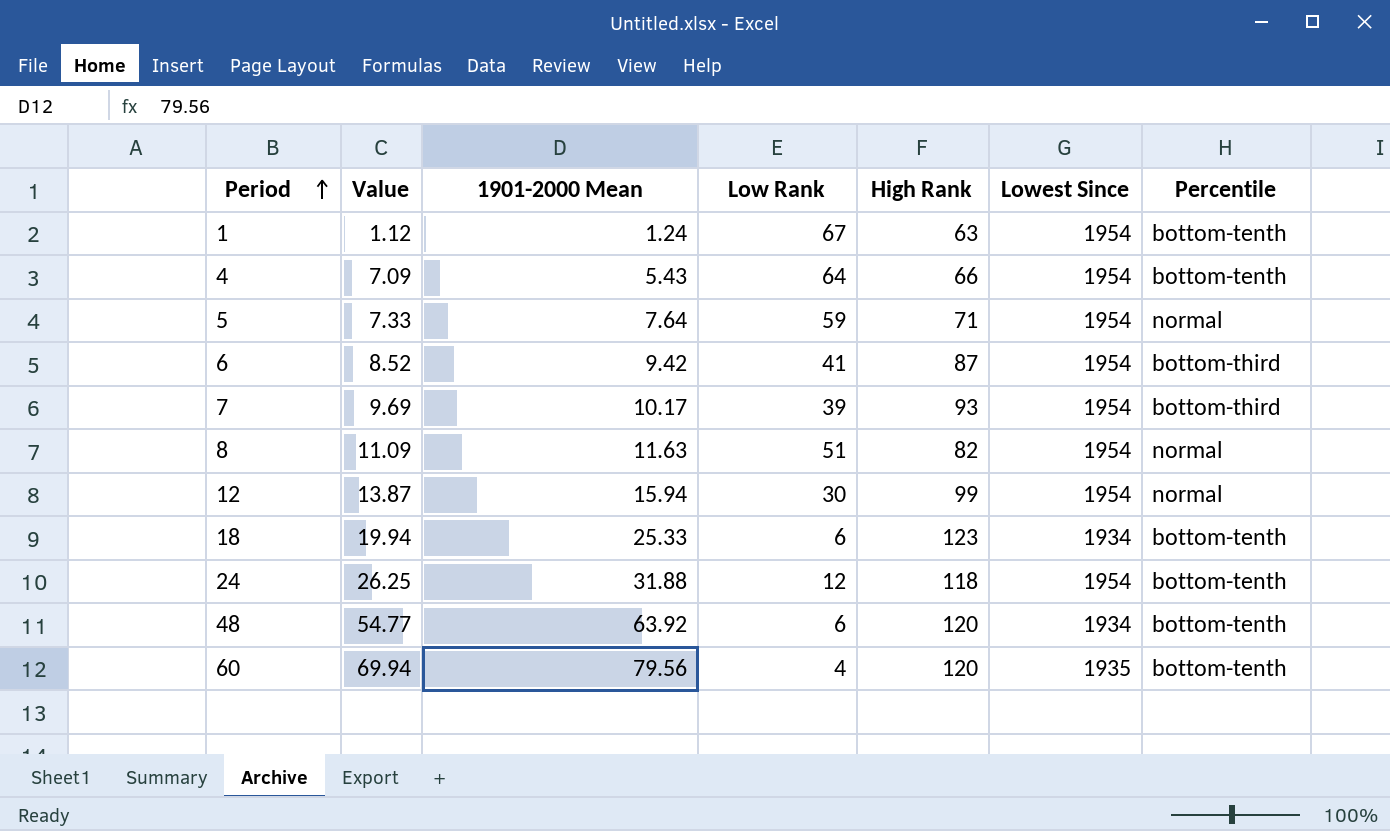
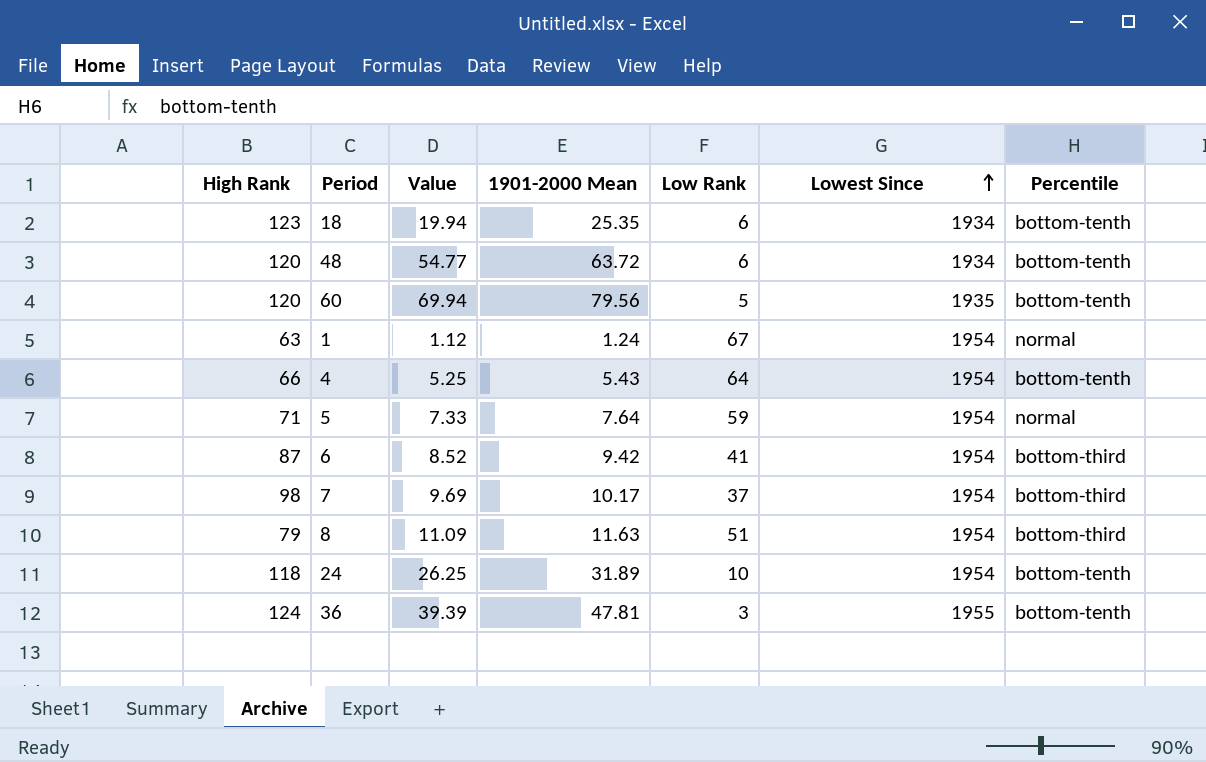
row order: Period ascending -> Lowest Since ascending
column High Rank | position: 5 -> 1
row 12: 13.87 | 15.94 | 30 | 99 | 1954 | normal -> none
18 | 1901-2000 Mean: 25.33 -> 25.35
48 | 1901-2000 Mean: 63.92 -> 63.72
60 | Low Rank: 4 -> 5
1 | Percentile: bottom-tenth -> normal
4 | Value: 7.09 -> 5.25
7 | High Rank: 93 -> 98
7 | Low Rank: 39 -> 37
8 | High Rank: 82 -> 79
8 | Percentile: normal -> bottom-third
24 | 1901-2000 Mean: 31.88 -> 31.89
24 | Low Rank: 12 -> 10
row 36: none -> 124 | 39.39 | 47.81 | 3 | 1955 | bottom-tenth

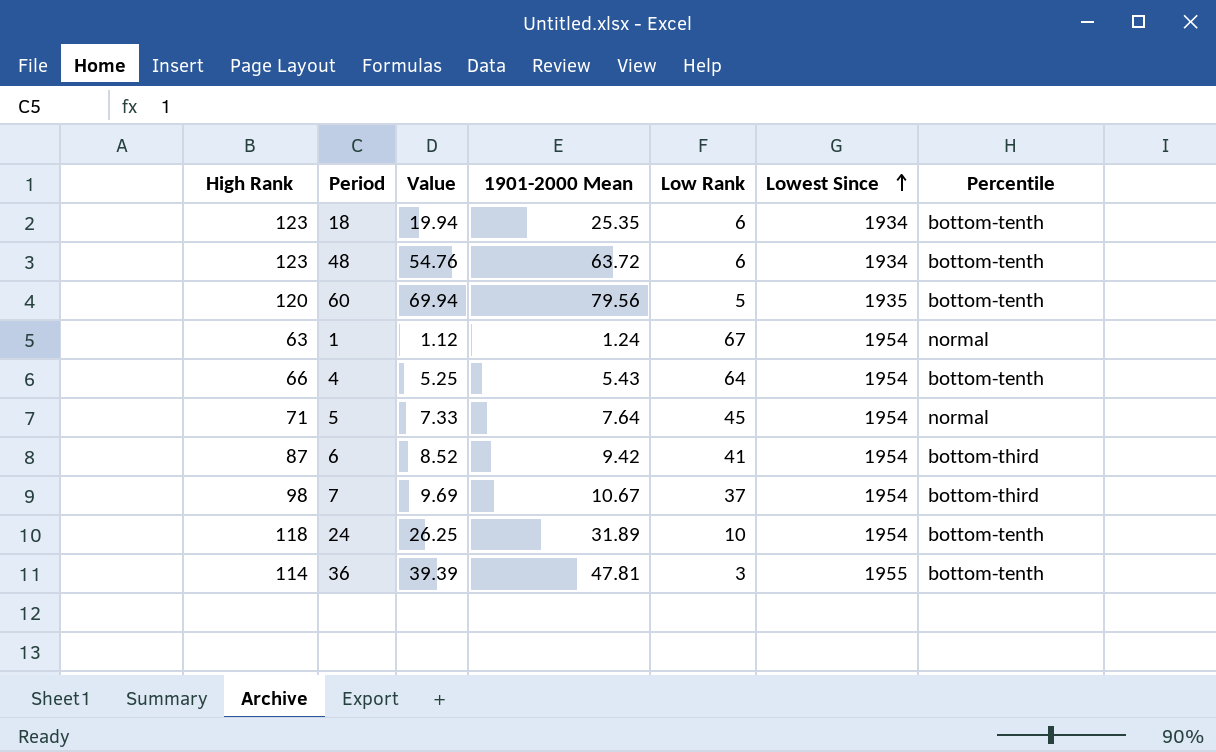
row 8: 79 | 11.09 | 11.63 | 51 | 1954 | bottom-third -> none
48 | High Rank: 120 -> 123
48 | Value: 54.77 -> 54.76
5 | Low Rank: 59 -> 45
7 | 1901-2000 Mean: 10.17 -> 10.67
36 | High Rank: 124 -> 114

